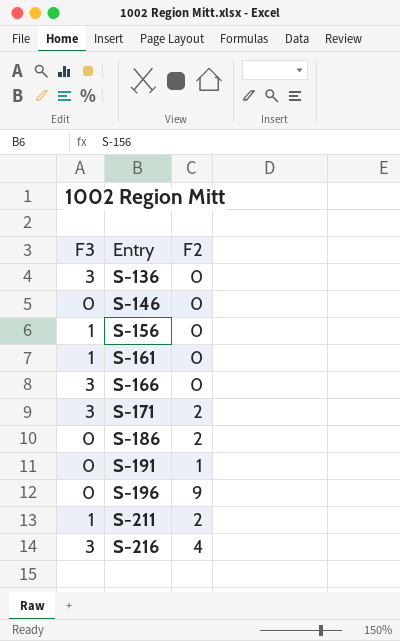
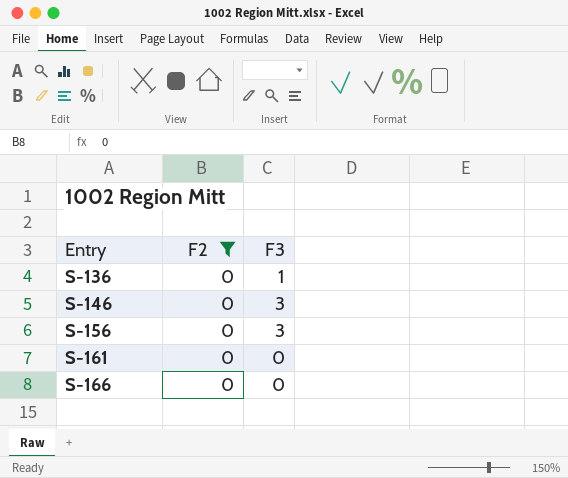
filter: none -> F2 = 0
column F3 | position: 1 -> 3
S-136 | F3: 3 -> 1
S-146 | F3: 0 -> 3
S-156 | F3: 1 -> 3
S-161 | F3: 1 -> 0
S-166 | F3: 3 -> 0

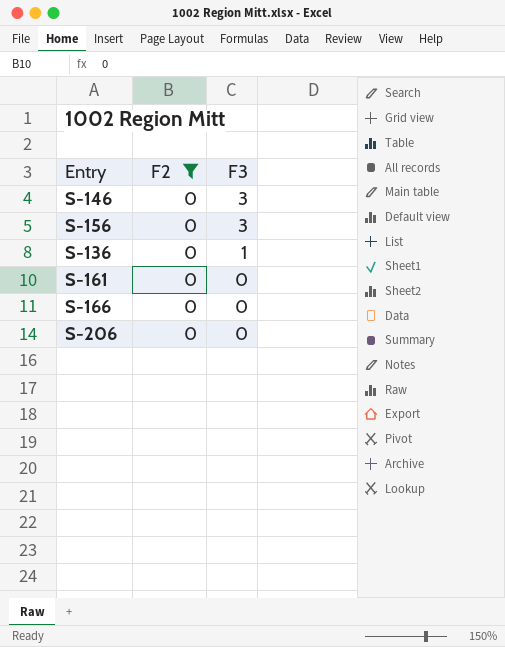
row order: Entry ascending -> F3 descending
row S-206: none -> 0 | 0

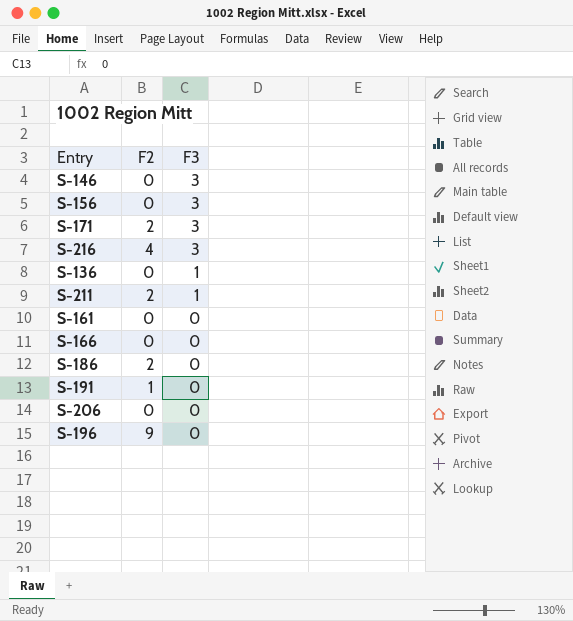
filter: F2 = 0 -> none

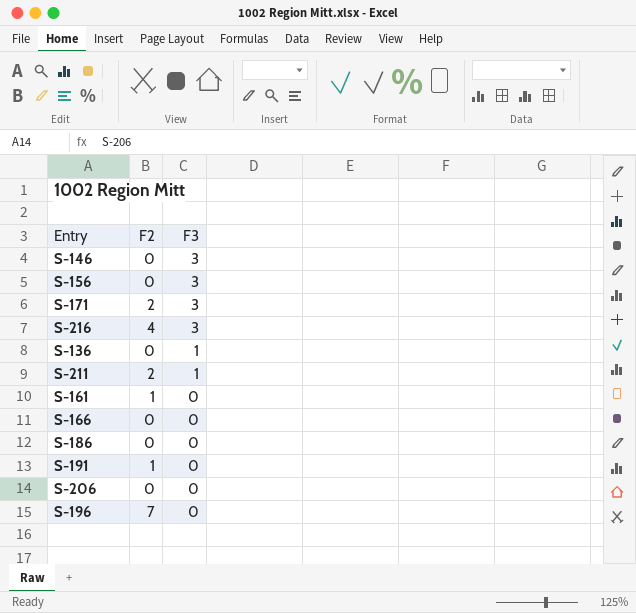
S-161 | F2: 0 -> 1
S-186 | F2: 2 -> 0
S-196 | F2: 9 -> 7

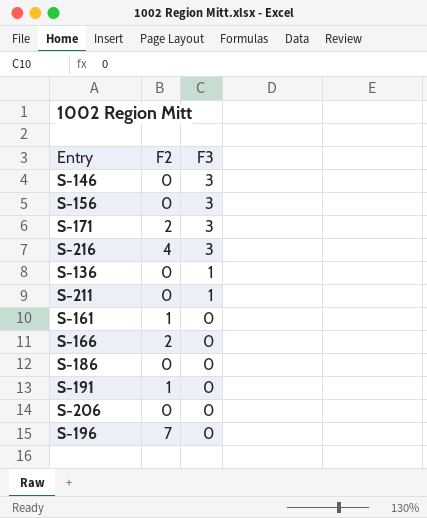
S-211 | F2: 2 -> 0
S-166 | F2: 0 -> 2

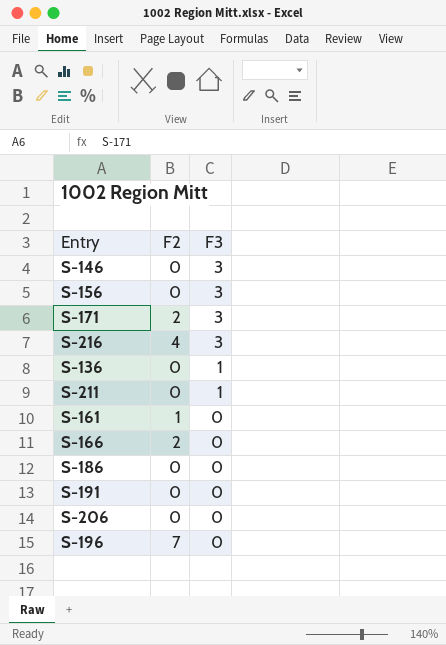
S-191 | F2: 1 -> 0

